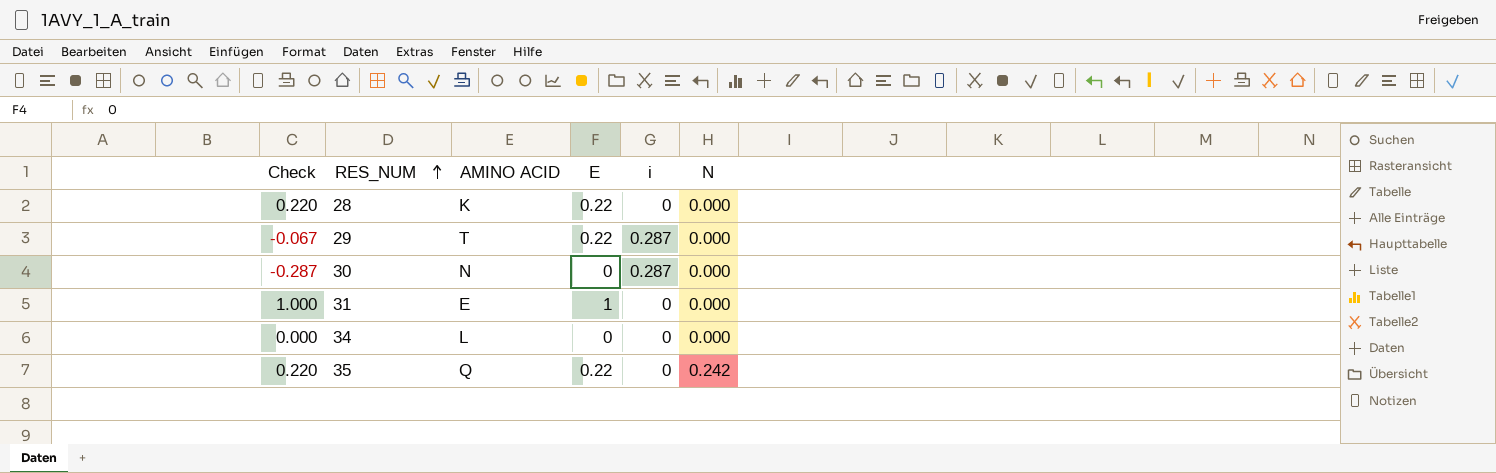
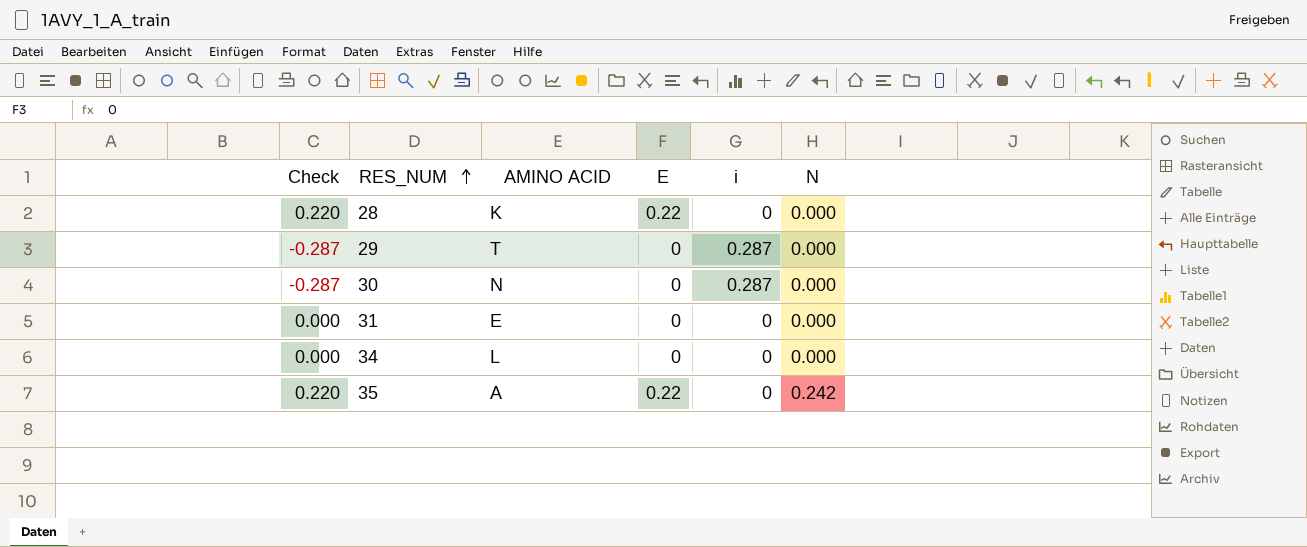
29 | Check: -0.067 -> -0.287
29 | E: 0.22 -> 0
31 | Check: 1.000 -> 0.000
31 | E: 1 -> 0
35 | AMINO ACID: Q -> A

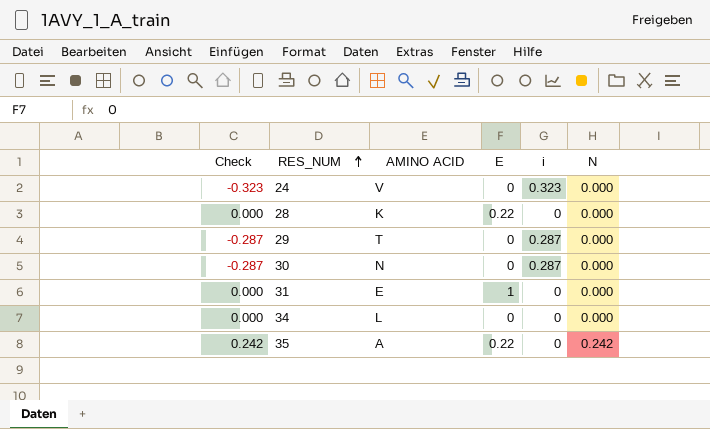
column Check | formula: [E] - [i] -> [N] - [i]
row 24: none -> -0.323 | V | 0 | 0.323 | 0.000
31 | E: 0 -> 1

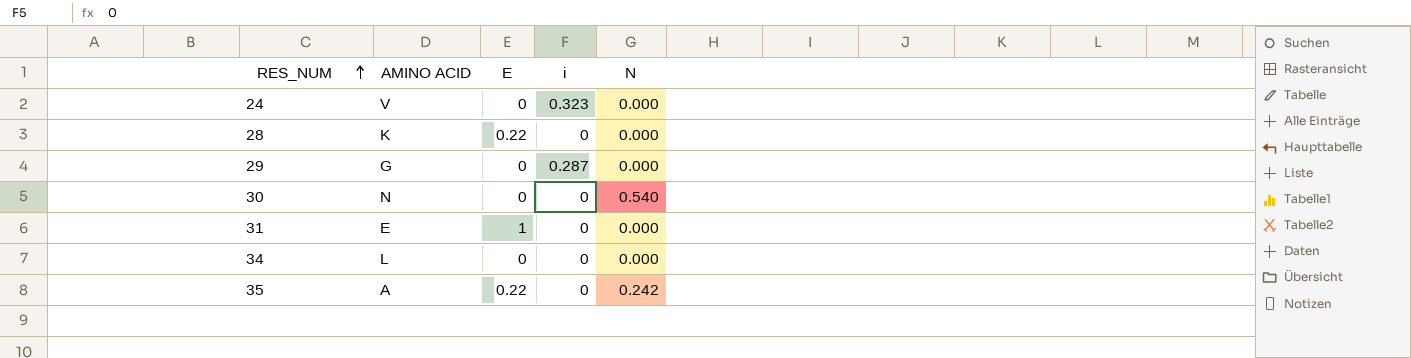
column Check | formula: [N] - [i] -> none
29 | AMINO ACID: T -> G
30 | i: 0.287 -> 0
30 | N: 0.000 -> 0.540

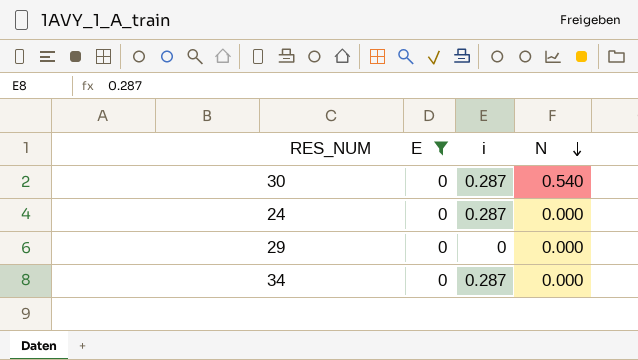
filter: none -> E = 0
row order: RES_NUM ascending -> N descending
column AMINO ACID | position: 2 -> none
30 | i: 0 -> 0.287
24 | i: 0.323 -> 0.287
29 | i: 0.287 -> 0
34 | i: 0 -> 0.287

